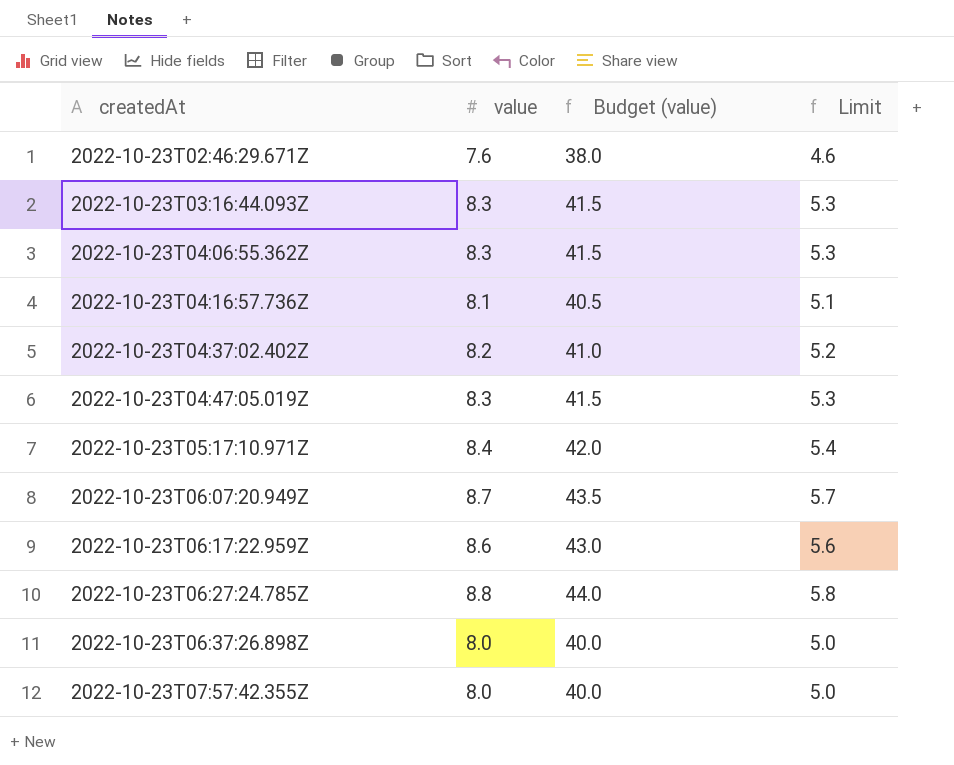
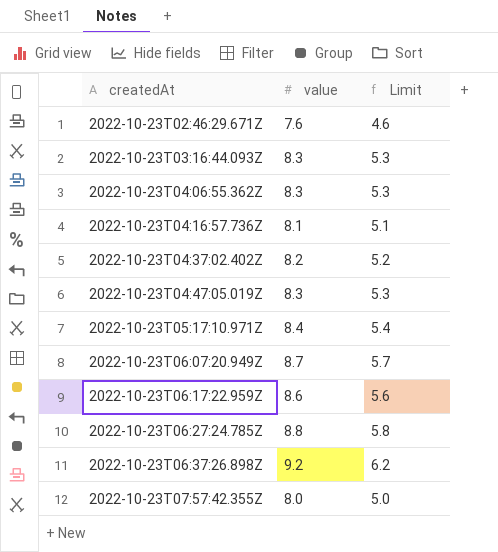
column Budget (value) | formula: [value] * 5 -> none
2022-10-23T06:37:26.898Z | value: 8.0 -> 9.2
2022-10-23T06:37:26.898Z | Limit: 5.0 -> 6.2

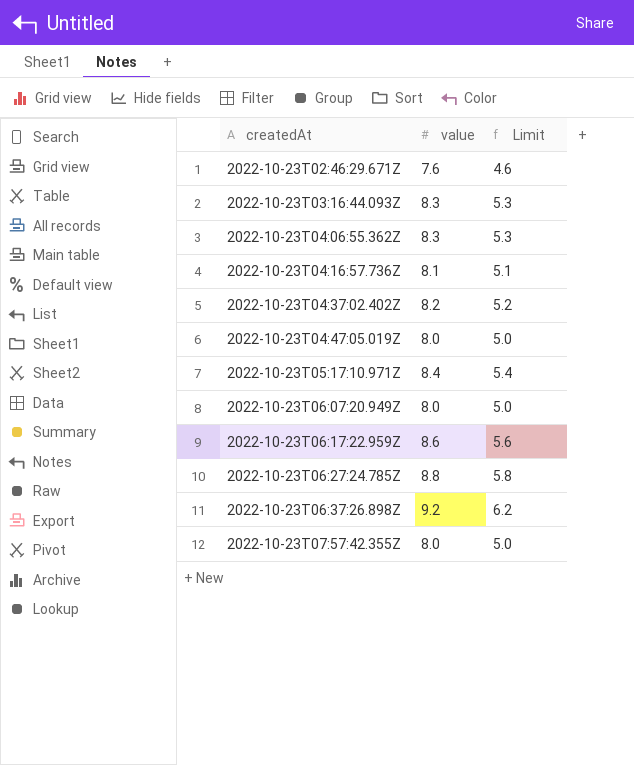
2022-10-23T04:47:05.019Z | value: 8.3 -> 8.0
2022-10-23T04:47:05.019Z | Limit: 5.3 -> 5.0
2022-10-23T06:07:20.949Z | value: 8.7 -> 8.0
2022-10-23T06:07:20.949Z | Limit: 5.7 -> 5.0

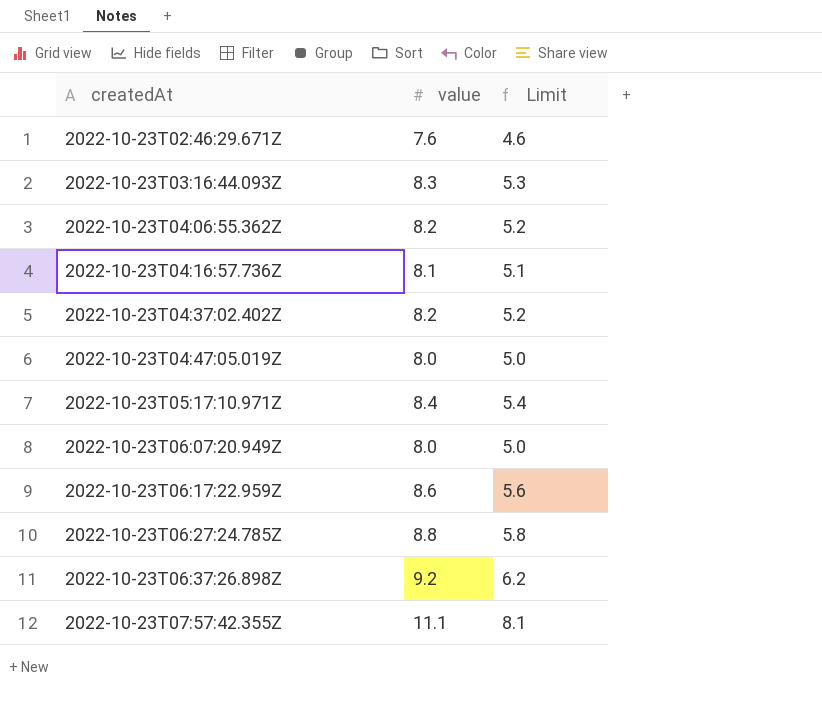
2022-10-23T04:06:55.362Z | value: 8.3 -> 8.2
2022-10-23T04:06:55.362Z | Limit: 5.3 -> 5.2
2022-10-23T07:57:42.355Z | value: 8.0 -> 11.1
2022-10-23T07:57:42.355Z | Limit: 5.0 -> 8.1

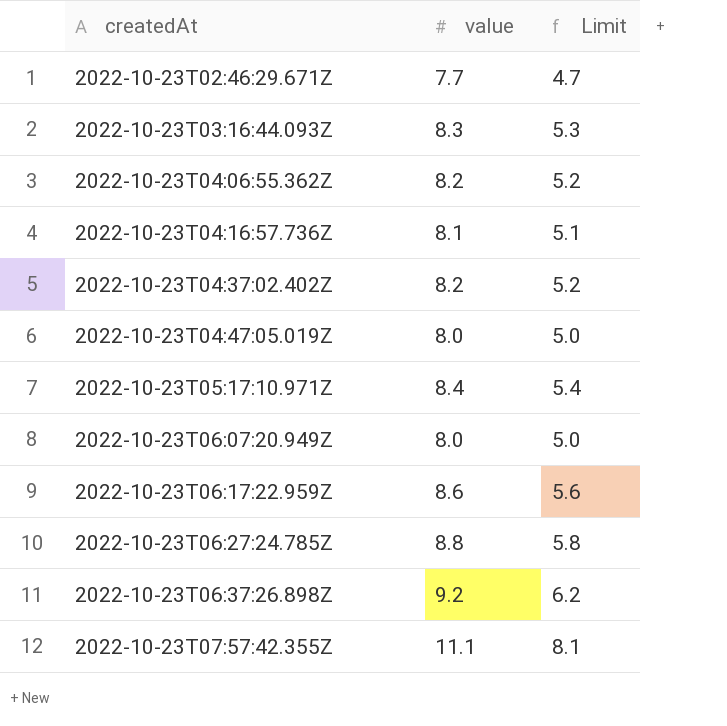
2022-10-23T02:46:29.671Z | value: 7.6 -> 7.7
2022-10-23T02:46:29.671Z | Limit: 4.6 -> 4.7

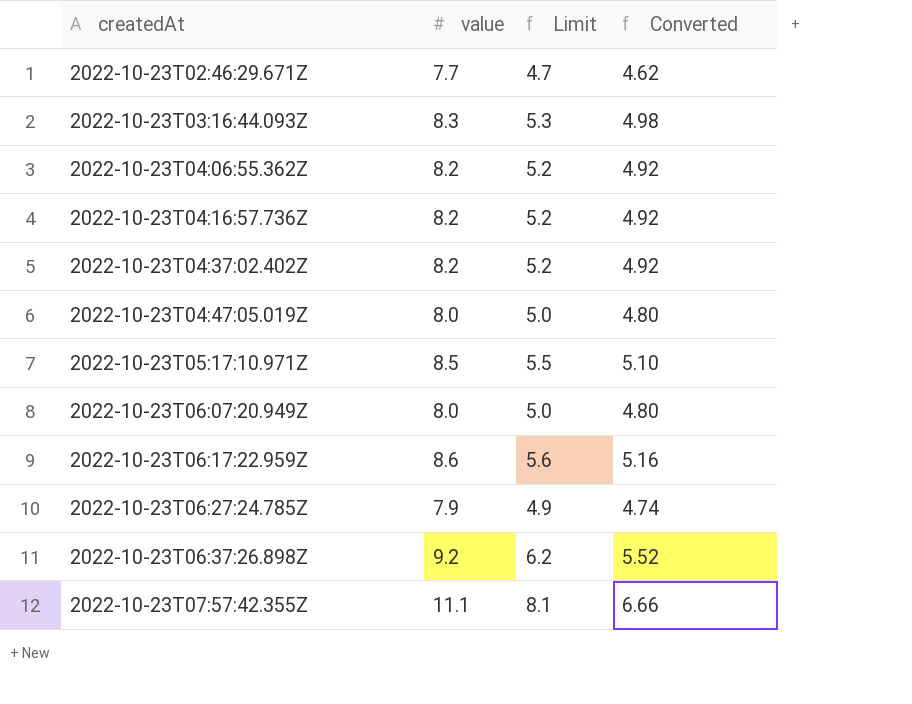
column Converted | formula: none -> [value] * 0.6
2022-10-23T04:16:57.736Z | value: 8.1 -> 8.2
2022-10-23T04:16:57.736Z | Limit: 5.1 -> 5.2
2022-10-23T05:17:10.971Z | value: 8.4 -> 8.5
2022-10-23T05:17:10.971Z | Limit: 5.4 -> 5.5
2022-10-23T06:27:24.785Z | value: 8.8 -> 7.9
2022-10-23T06:27:24.785Z | Limit: 5.8 -> 4.9

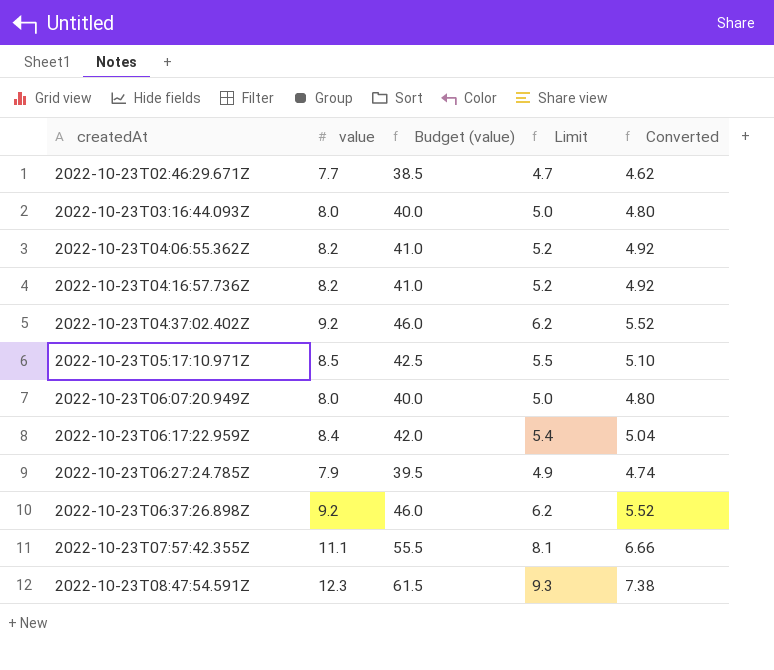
column Budget (value) | formula: none -> [value] * 5
row 2022-10-23T04:47:05.019Z: 8.0 | 5.0 | 4.80 -> none
2022-10-23T03:16:44.093Z | value: 8.3 -> 8.0
2022-10-23T03:16:44.093Z | Limit: 5.3 -> 5.0
2022-10-23T03:16:44.093Z | Converted: 4.98 -> 4.80
2022-10-23T04:37:02.402Z | value: 8.2 -> 9.2
2022-10-23T04:37:02.402Z | Limit: 5.2 -> 6.2
2022-10-23T04:37:02.402Z | Converted: 4.92 -> 5.52
2022-10-23T06:17:22.959Z | value: 8.6 -> 8.4
2022-10-23T06:17:22.959Z | Limit: 5.6 -> 5.4
2022-10-23T06:17:22.959Z | Converted: 5.16 -> 5.04
row 2022-10-23T08:47:54.591Z: none -> 12.3 | 61.5 | 9.3 | 7.38

